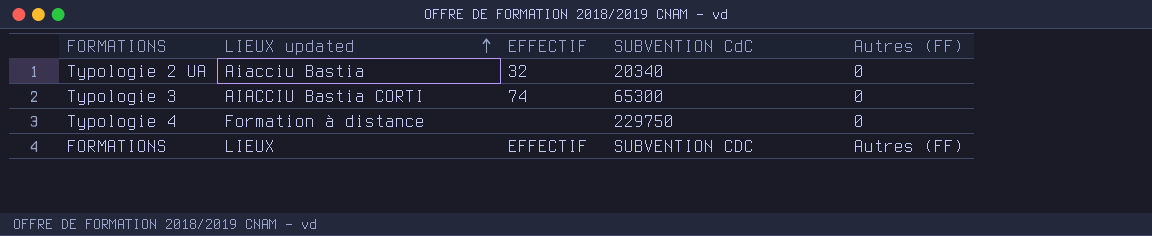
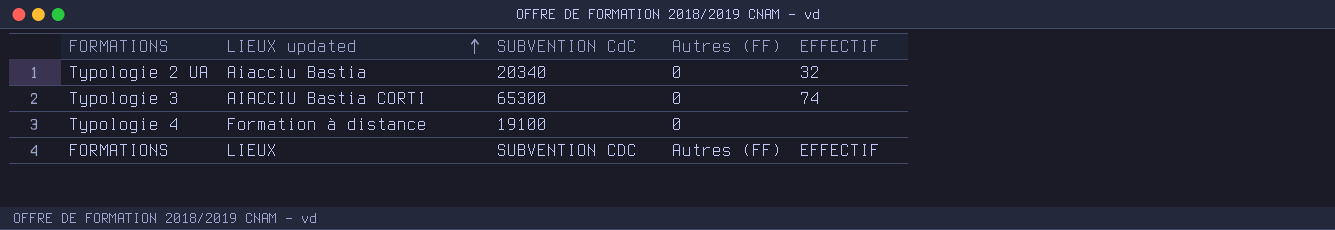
column EFFECTIF | position: 3 -> 5
Typologie 4 | SUBVENTION CdC: 229750 -> 19100

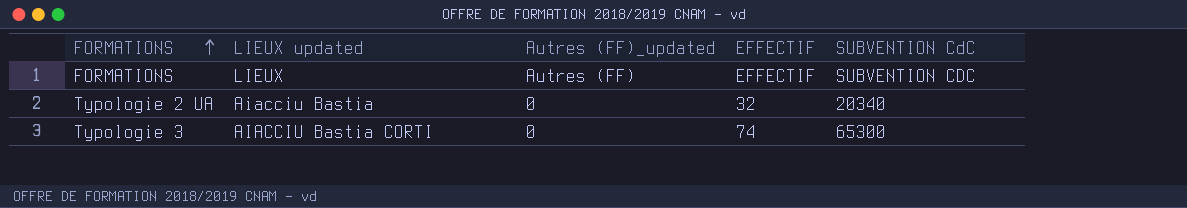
row order: LIEUX updated ascending -> FORMATIONS ascending
column name: Autres (FF) -> Autres (FF)_updated
column SUBVENTION CdC | position: 3 -> 5
row Typologie 4: Formation à distance | 19100 | 0 | none -> none

